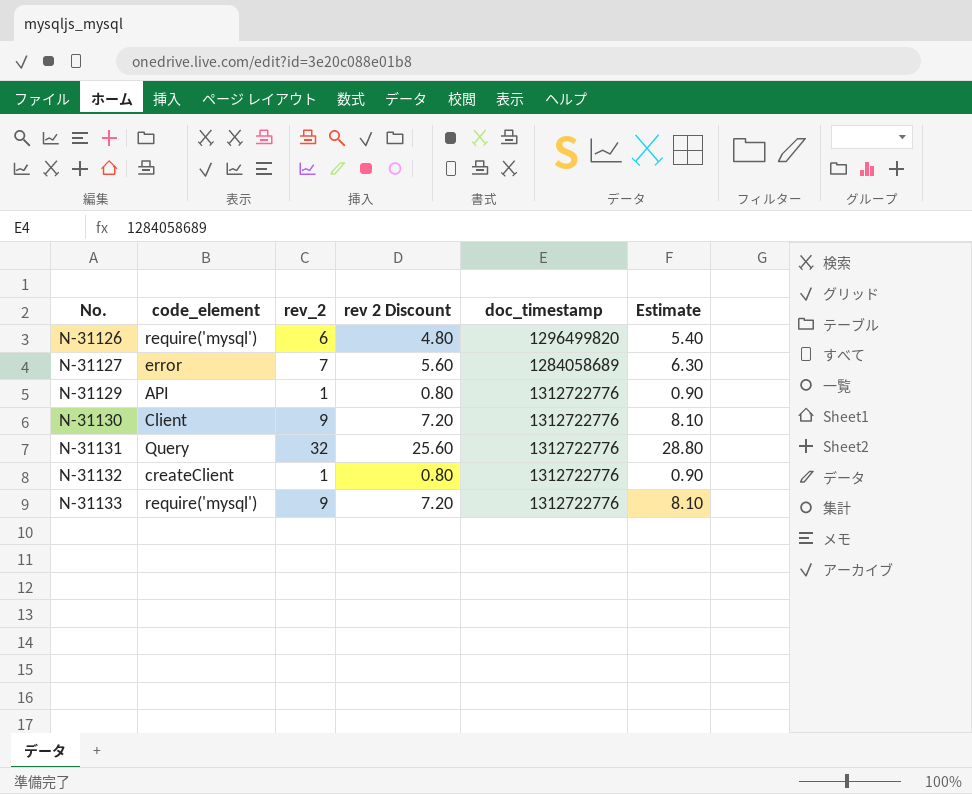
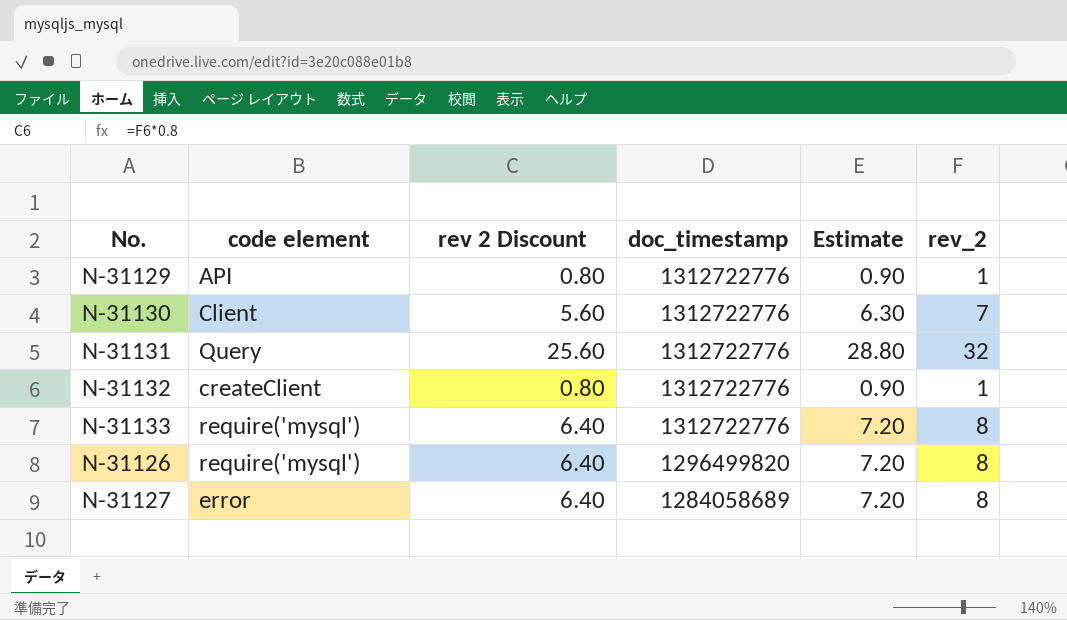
row order: No. ascending -> doc_timestamp descending
column name: code_element -> code element
column rev_2 | position: 3 -> 6
N-31130 | rev 2 Discount: 7.20 -> 5.60
N-31130 | Estimate: 8.10 -> 6.30
N-31130 | rev_2: 9 -> 7
N-31133 | rev 2 Discount: 7.20 -> 6.40
N-31133 | Estimate: 8.10 -> 7.20
N-31133 | rev_2: 9 -> 8
N-31126 | rev 2 Discount: 4.80 -> 6.40
N-31126 | Estimate: 5.40 -> 7.20
N-31126 | rev_2: 6 -> 8
N-31127 | rev 2 Discount: 5.60 -> 6.40
N-31127 | Estimate: 6.30 -> 7.20
N-31127 | rev_2: 7 -> 8

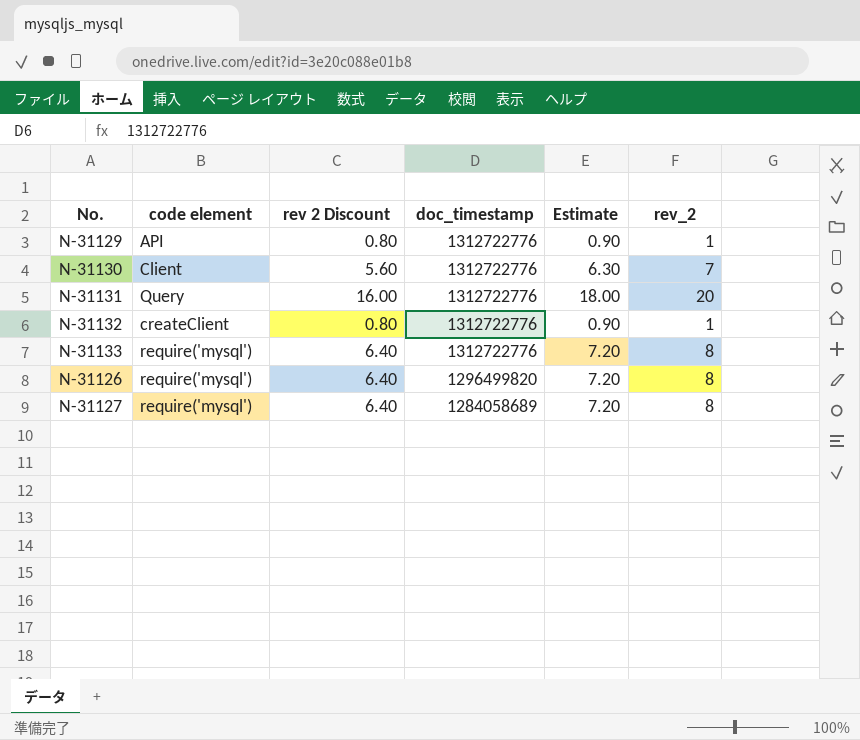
N-31131 | rev 2 Discount: 25.60 -> 16.00
N-31131 | Estimate: 28.80 -> 18.00
N-31131 | rev_2: 32 -> 20
N-31127 | code element: error -> require('mysql')

